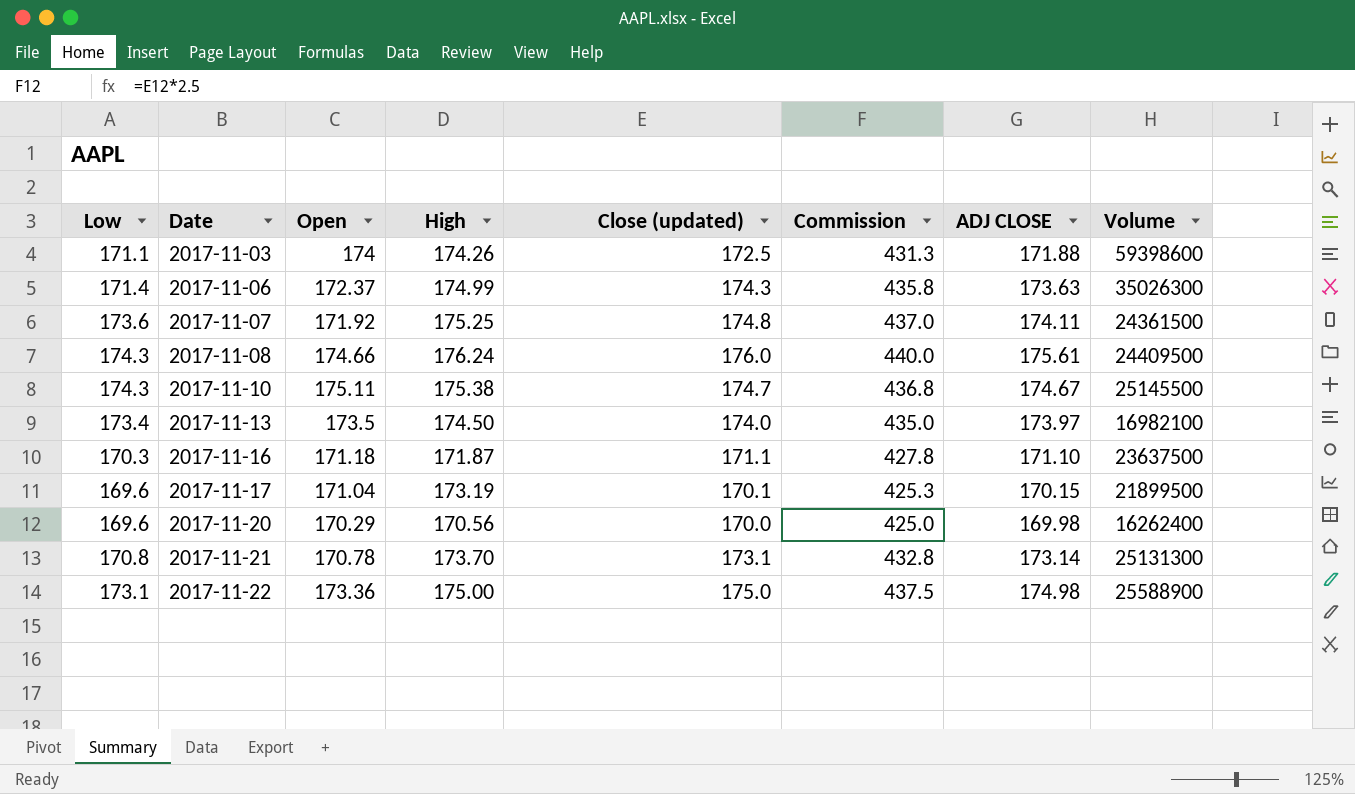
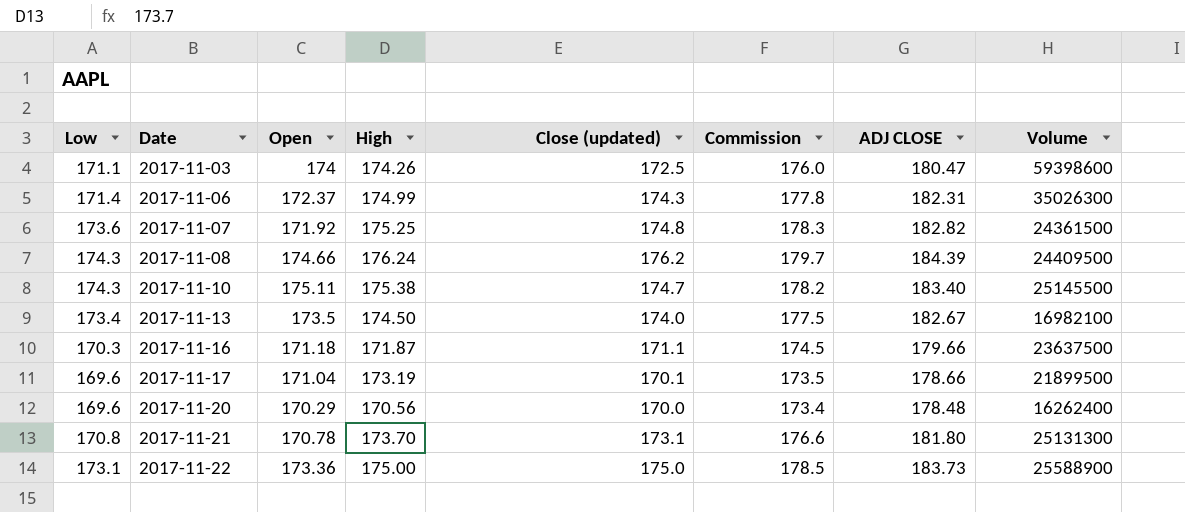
column Commission | formula: [Close (updated)] * 2.5 -> [Close (updated)] * 1.02
2017-11-03 | ADJ CLOSE: 171.88 -> 180.47
2017-11-06 | ADJ CLOSE: 173.63 -> 182.31
2017-11-07 | ADJ CLOSE: 174.11 -> 182.82
2017-11-08 | Close (updated): 176.0 -> 176.2
2017-11-08 | ADJ CLOSE: 175.61 -> 184.39
2017-11-10 | ADJ CLOSE: 174.67 -> 183.40
2017-11-13 | ADJ CLOSE: 173.97 -> 182.67
2017-11-16 | ADJ CLOSE: 171.10 -> 179.66
2017-11-17 | ADJ CLOSE: 170.15 -> 178.66
2017-11-20 | ADJ CLOSE: 169.98 -> 178.48
2017-11-21 | ADJ CLOSE: 173.14 -> 181.80
2017-11-22 | ADJ CLOSE: 174.98 -> 183.73

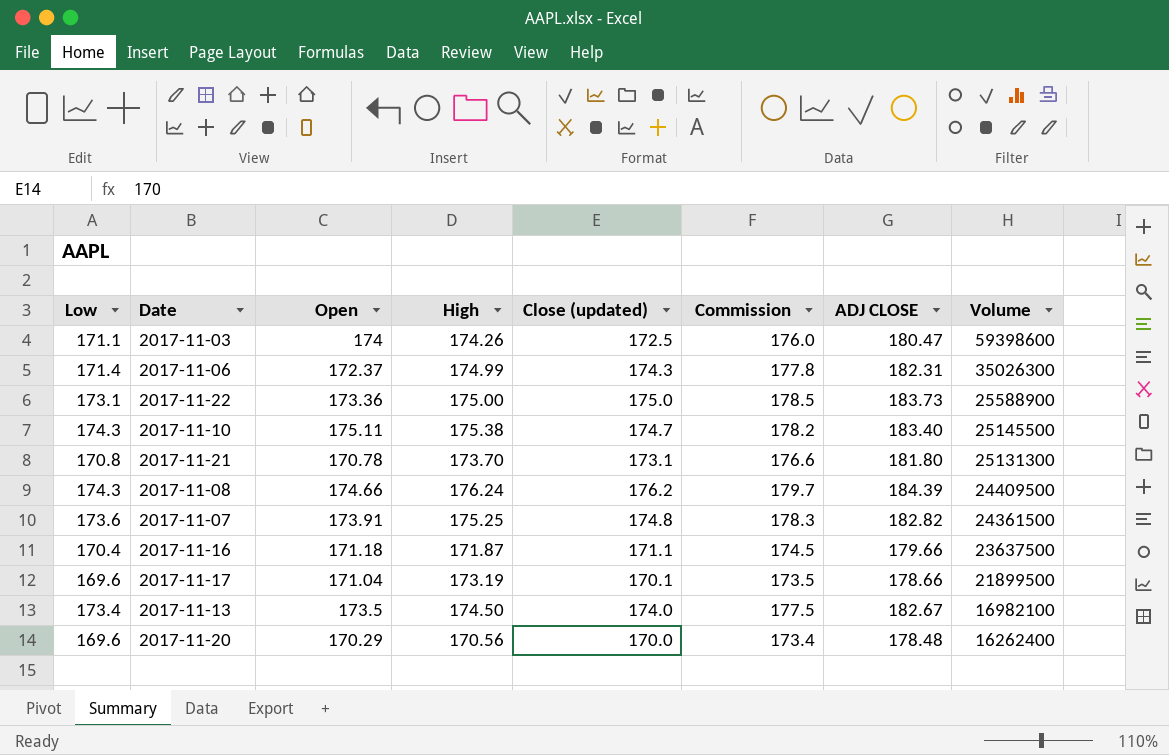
row order: Date ascending -> Volume descending
2017-11-07 | Open: 171.92 -> 173.91
2017-11-16 | Low: 170.3 -> 170.4

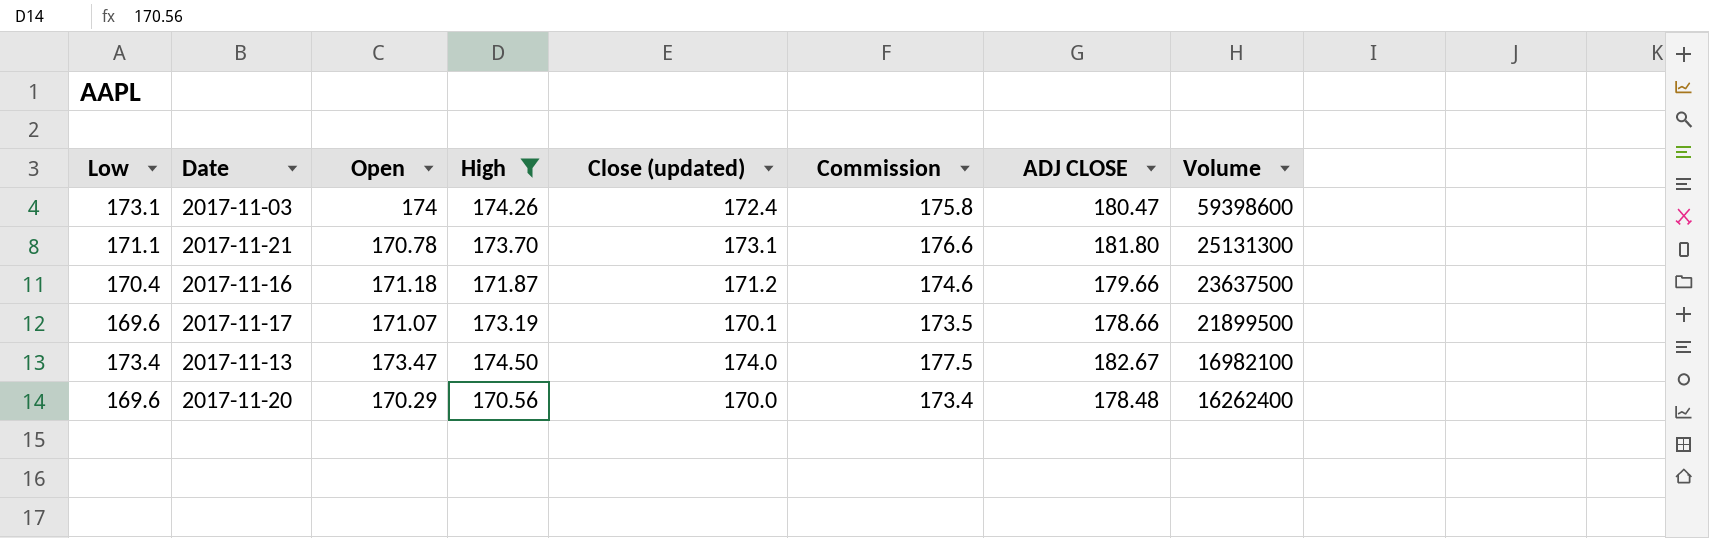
filter: none -> High <= 174.50
2017-11-03 | Low: 171.1 -> 173.1
2017-11-03 | Close (updated): 172.5 -> 172.4
2017-11-03 | Commission: 176.0 -> 175.8
2017-11-21 | Low: 170.8 -> 171.1
2017-11-16 | Close (updated): 171.1 -> 171.2
2017-11-16 | Commission: 174.5 -> 174.6
2017-11-17 | Open: 171.04 -> 171.07
2017-11-13 | Open: 173.5 -> 173.47

